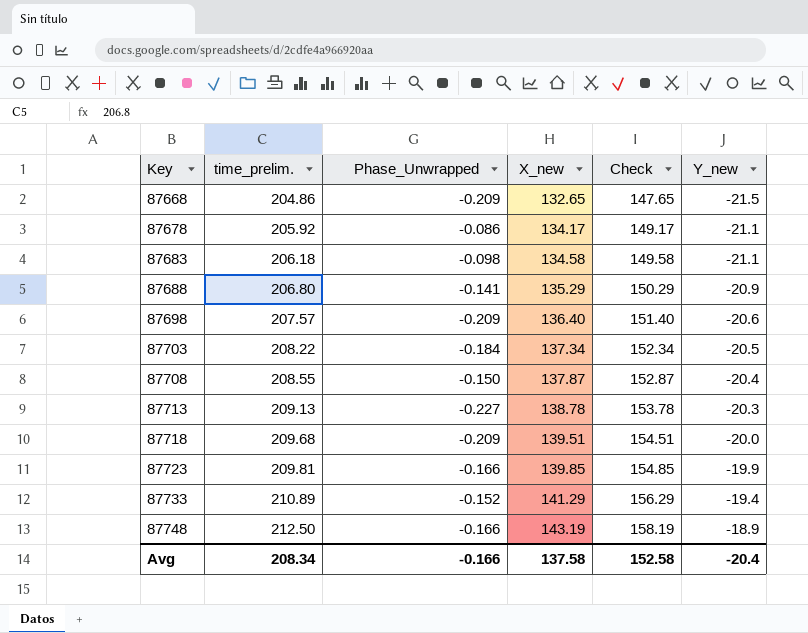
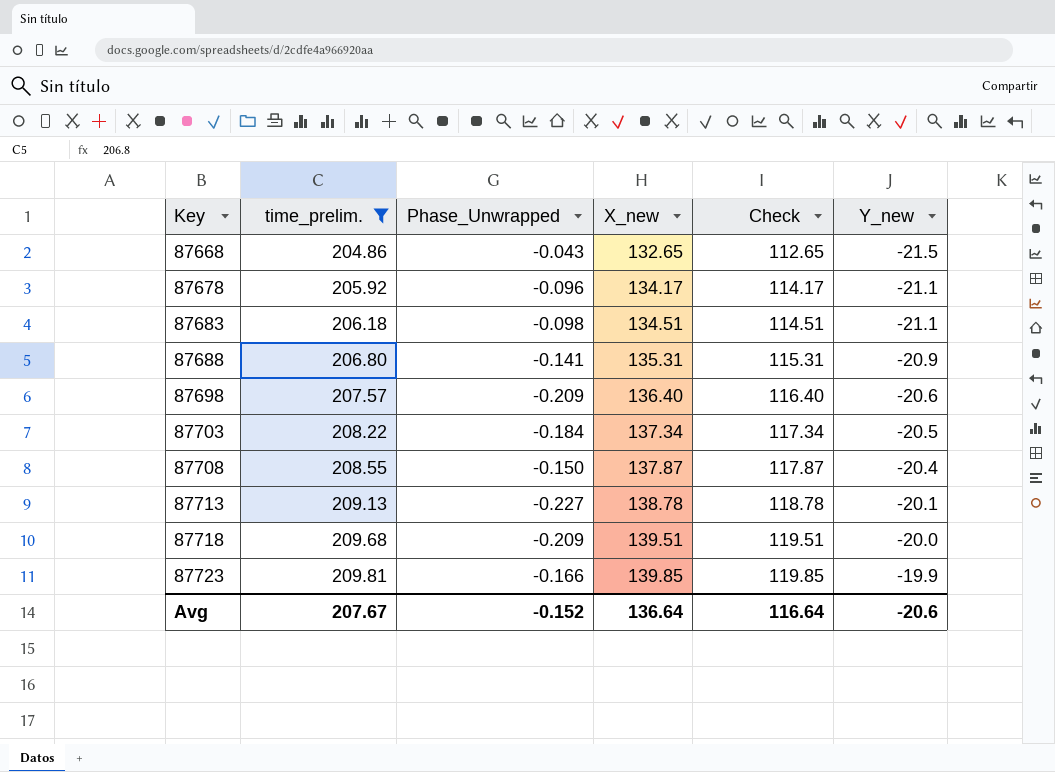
filter: none -> time_prelim. <= 209.81
column Check | formula: [X_new] + 15 -> [X_new] - 20
87668 | Phase_Unwrapped: -0.209 -> -0.043
87678 | Phase_Unwrapped: -0.086 -> -0.096
87683 | X_new: 134.58 -> 134.51
87688 | X_new: 135.29 -> 135.31
87713 | Y_new: -20.3 -> -20.1
Avg | time_prelim.: 208.34 -> 207.67
Avg | Phase_Unwrapped: -0.166 -> -0.152
Avg | X_new: 137.58 -> 136.64
Avg | Check: 152.58 -> 116.64
Avg | Y_new: -20.4 -> -20.6

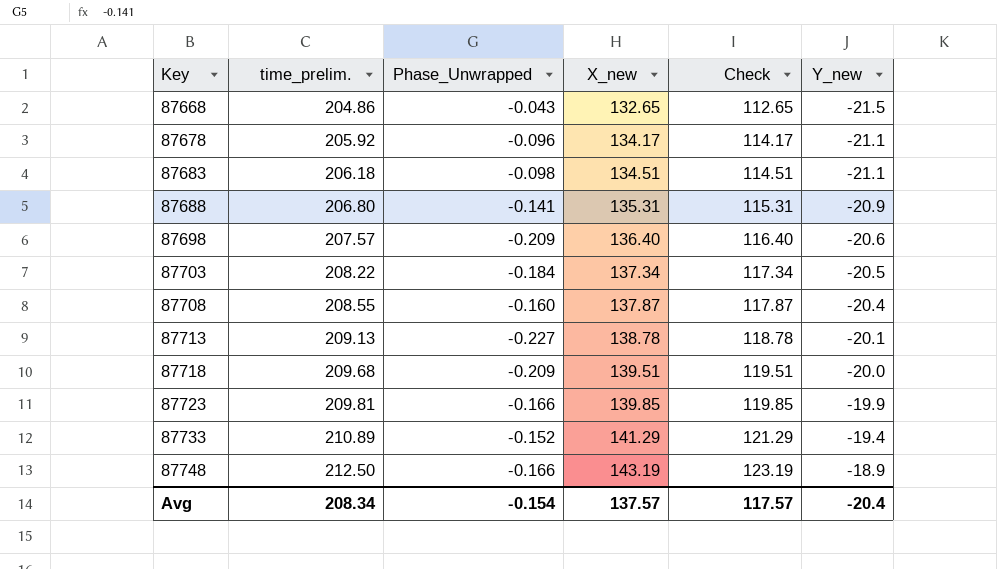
filter: time_prelim. <= 209.81 -> none
87708 | Phase_Unwrapped: -0.150 -> -0.160
Avg | time_prelim.: 207.67 -> 208.34
Avg | Phase_Unwrapped: -0.152 -> -0.154
Avg | X_new: 136.64 -> 137.57
Avg | Check: 116.64 -> 117.57
Avg | Y_new: -20.6 -> -20.4

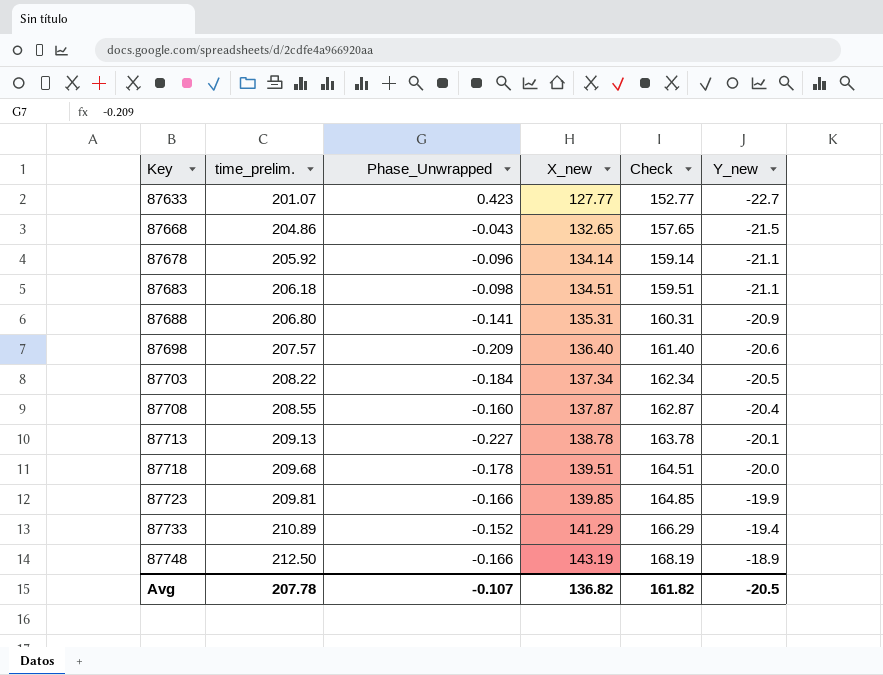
column Check | formula: [X_new] - 20 -> [X_new] + 25
row 87633: none -> 201.07 | 0.423 | 127.77 | 152.77 | -22.7
87678 | X_new: 134.17 -> 134.14
87718 | Phase_Unwrapped: -0.209 -> -0.178
Avg | time_prelim.: 208.34 -> 207.78
Avg | Phase_Unwrapped: -0.154 -> -0.107
Avg | X_new: 137.57 -> 136.82
Avg | Check: 117.57 -> 161.82
Avg | Y_new: -20.4 -> -20.5

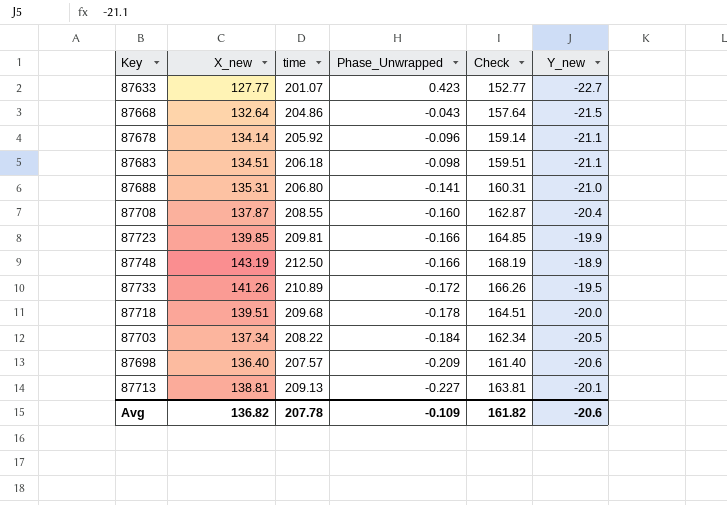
row order: Key ascending -> Phase_Unwrapped descending
column X_new | position: 4 -> 2
column name: time_prelim. -> time
87668 | X_new: 132.65 -> 132.64
87668 | Check: 157.65 -> 157.64
87688 | Y_new: -20.9 -> -21.0
87733 | X_new: 141.29 -> 141.26
87733 | Phase_Unwrapped: -0.152 -> -0.172
87733 | Check: 166.29 -> 166.26
87733 | Y_new: -19.4 -> -19.5
87713 | X_new: 138.78 -> 138.81
87713 | Check: 163.78 -> 163.81
Avg | Phase_Unwrapped: -0.107 -> -0.109
Avg | Y_new: -20.5 -> -20.6

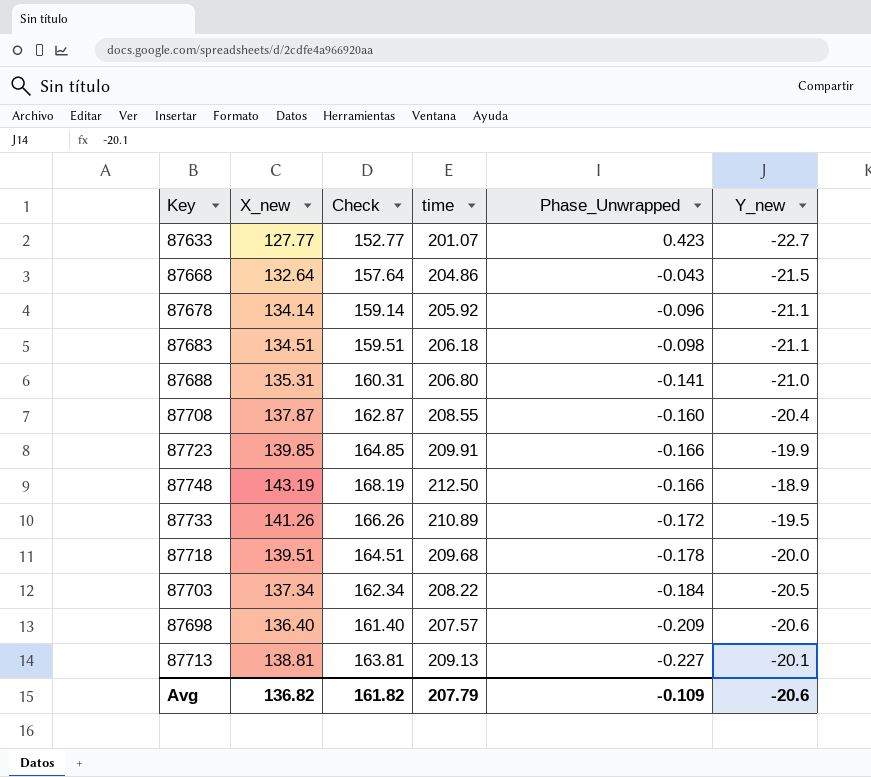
column Check | position: 5 -> 3
87723 | time: 209.81 -> 209.91
Avg | time: 207.78 -> 207.79

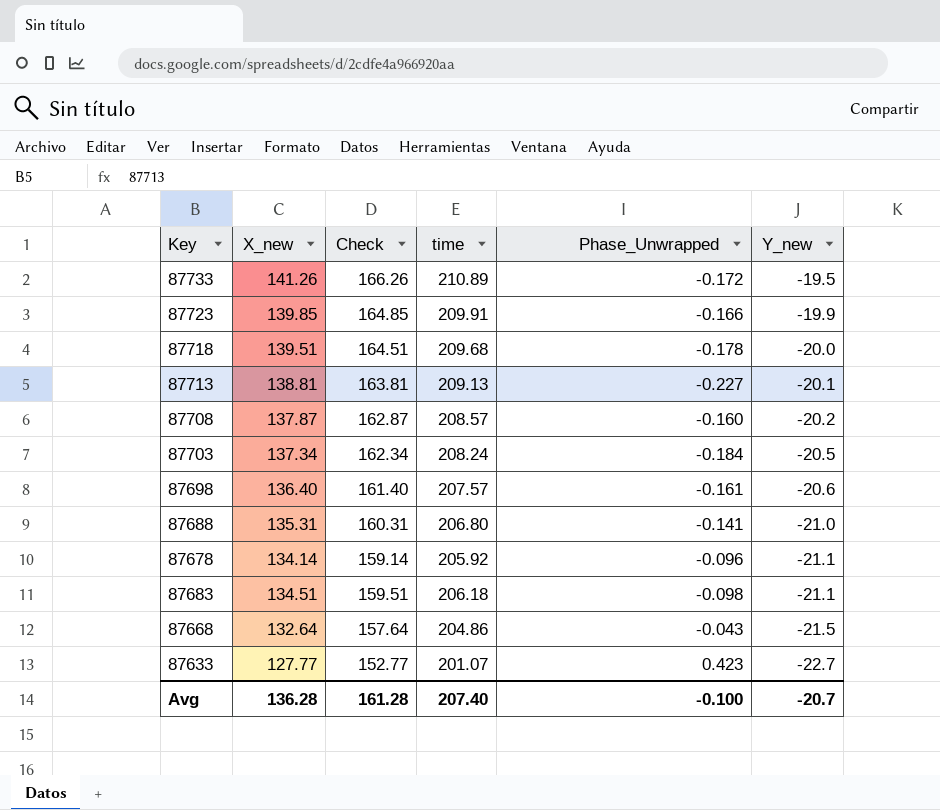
row order: Phase_Unwrapped descending -> Y_new descending
row 87748: 143.19 | 168.19 | 212.50 | -0.166 | -18.9 -> none
87708 | time: 208.55 -> 208.57
87708 | Y_new: -20.4 -> -20.2
87703 | time: 208.22 -> 208.24
87698 | Phase_Unwrapped: -0.209 -> -0.161
Avg | X_new: 136.82 -> 136.28
Avg | Check: 161.82 -> 161.28
Avg | time: 207.79 -> 207.40
Avg | Phase_Unwrapped: -0.109 -> -0.100
Avg | Y_new: -20.6 -> -20.7

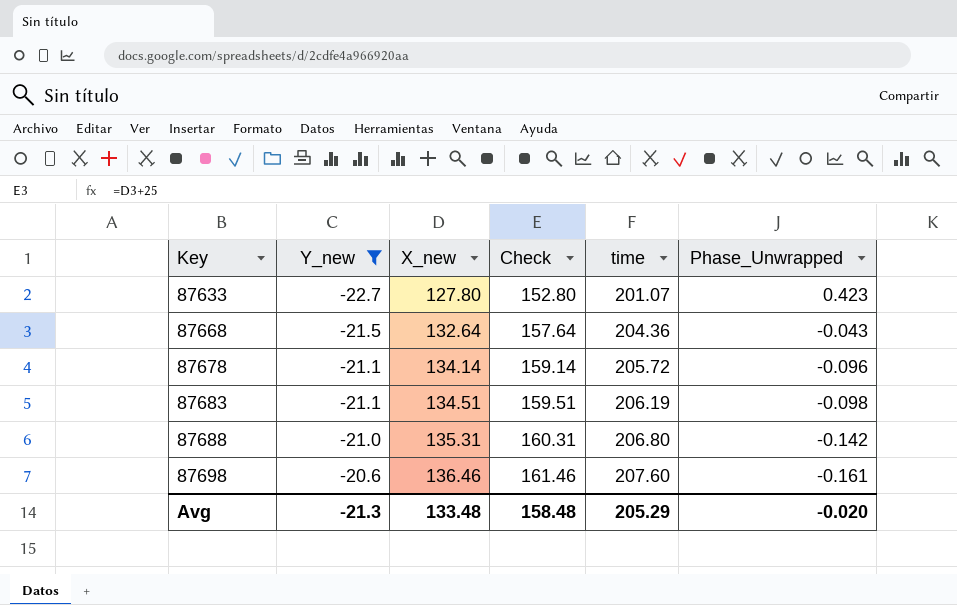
filter: none -> Y_new <= -20.6
row order: Y_new descending -> Key ascending
column Y_new | position: 6 -> 2
87633 | X_new: 127.77 -> 127.80
87633 | Check: 152.77 -> 152.80
87668 | time: 204.86 -> 204.36
87678 | time: 205.92 -> 205.72
87683 | time: 206.18 -> 206.19
87688 | Phase_Unwrapped: -0.141 -> -0.142
87698 | X_new: 136.40 -> 136.46
87698 | Check: 161.40 -> 161.46
87698 | time: 207.57 -> 207.60
Avg | Y_new: -20.7 -> -21.3
Avg | X_new: 136.28 -> 133.48
Avg | Check: 161.28 -> 158.48
Avg | time: 207.40 -> 205.29
Avg | Phase_Unwrapped: -0.100 -> -0.020

